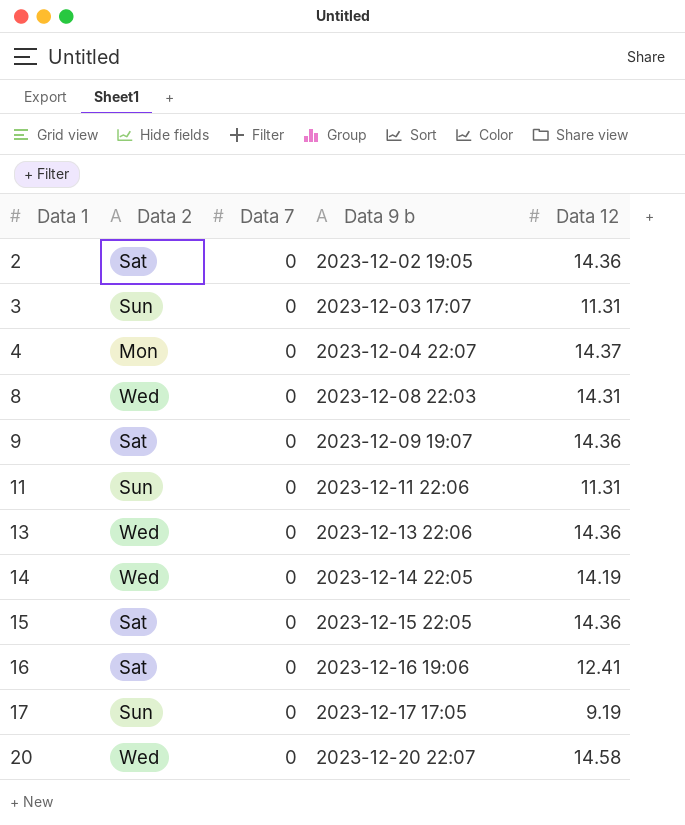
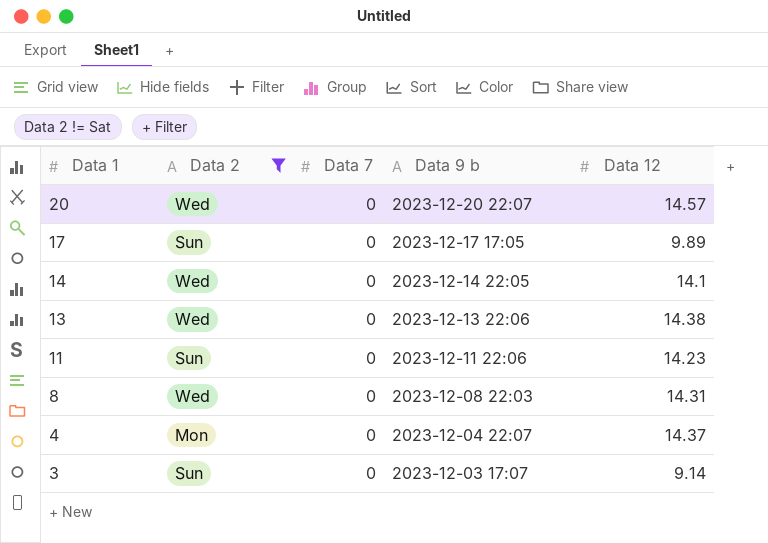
filter: none -> Data 2 != Sat
row order: Data 1 ascending -> Data 1 descending
20 | Data 12: 14.58 -> 14.57
17 | Data 12: 9.19 -> 9.89
14 | Data 12: 14.19 -> 14.1
13 | Data 12: 14.36 -> 14.38
11 | Data 12: 11.31 -> 14.23
3 | Data 12: 11.31 -> 9.14

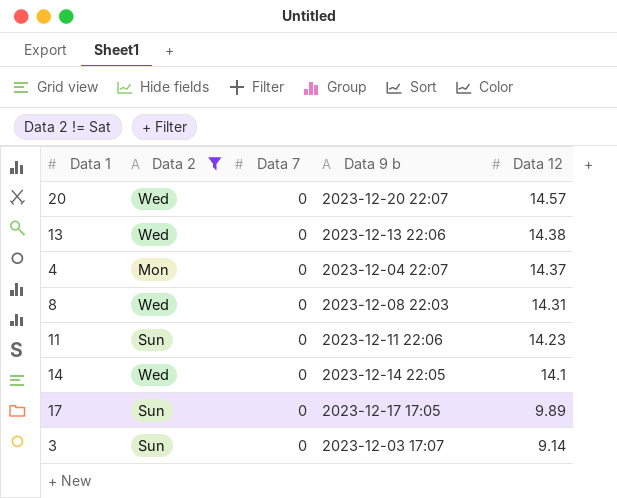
row order: Data 1 descending -> Data 12 descending

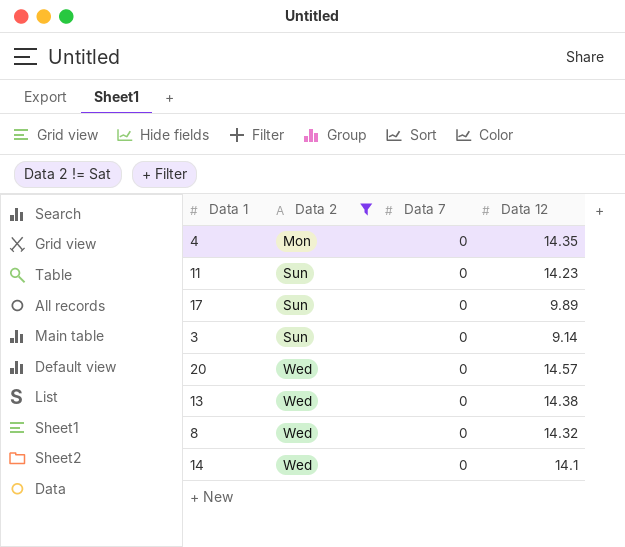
row order: Data 12 descending -> Data 2 ascending
column Data 9 b | position: 4 -> none
4 | Data 12: 14.37 -> 14.35
8 | Data 12: 14.31 -> 14.32

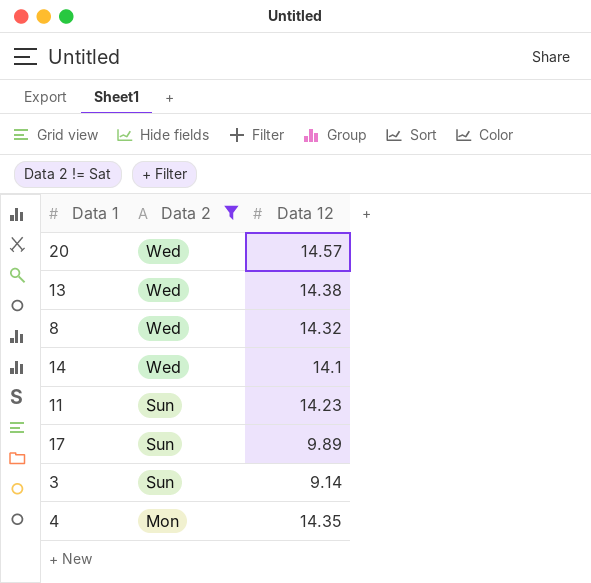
row order: Data 2 ascending -> Data 2 descending
column Data 7 | position: 3 -> none

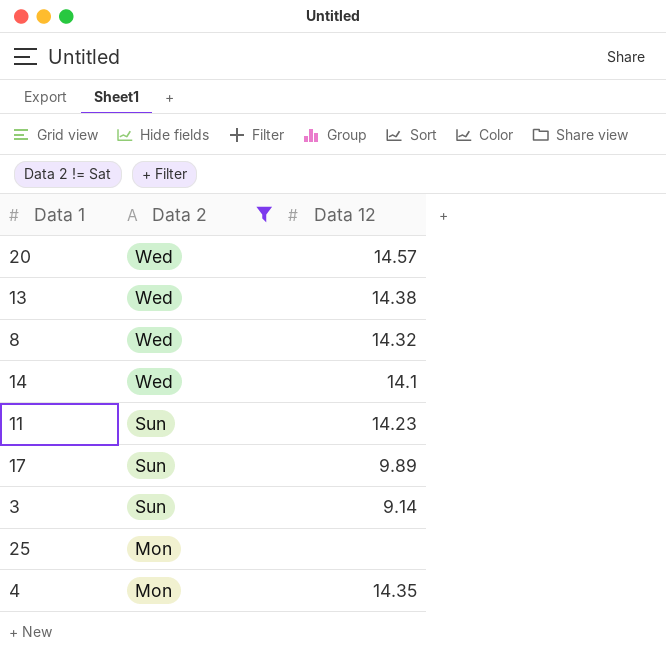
row 25: none -> Mon | none

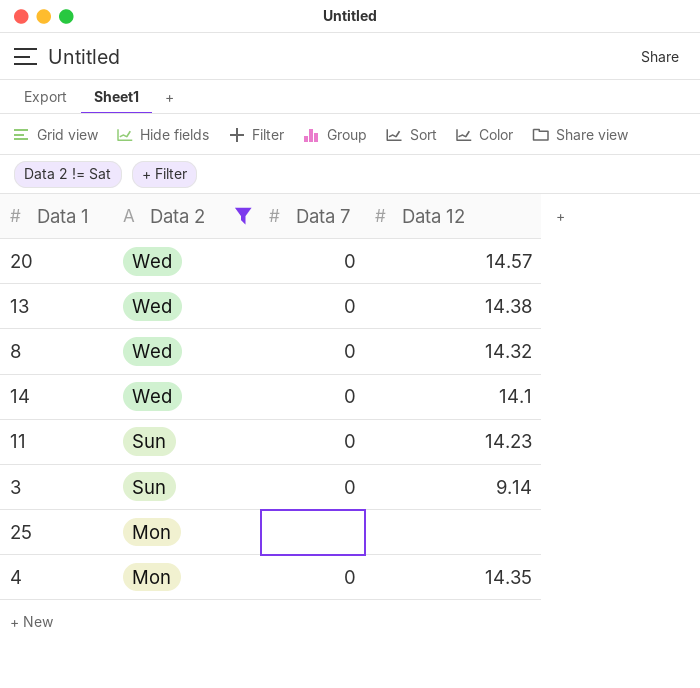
column Data 7 | position: none -> 3
row 17: Sun | 9.89 -> none

